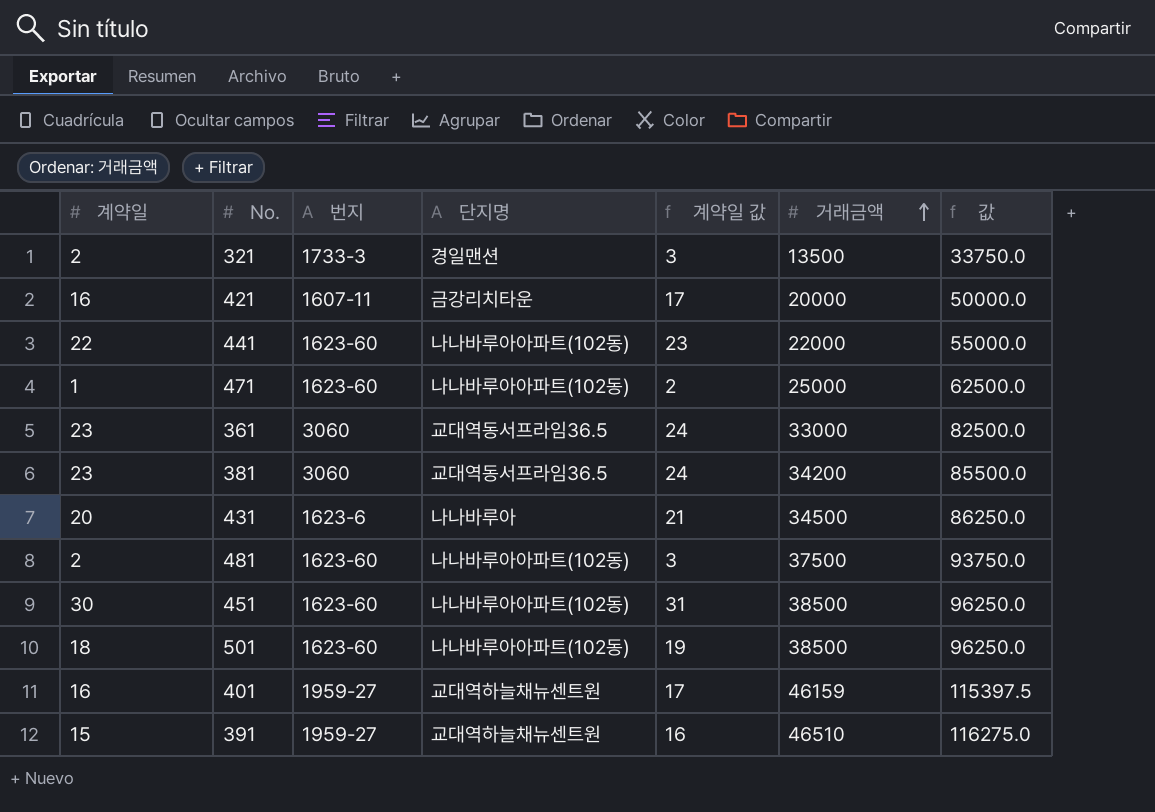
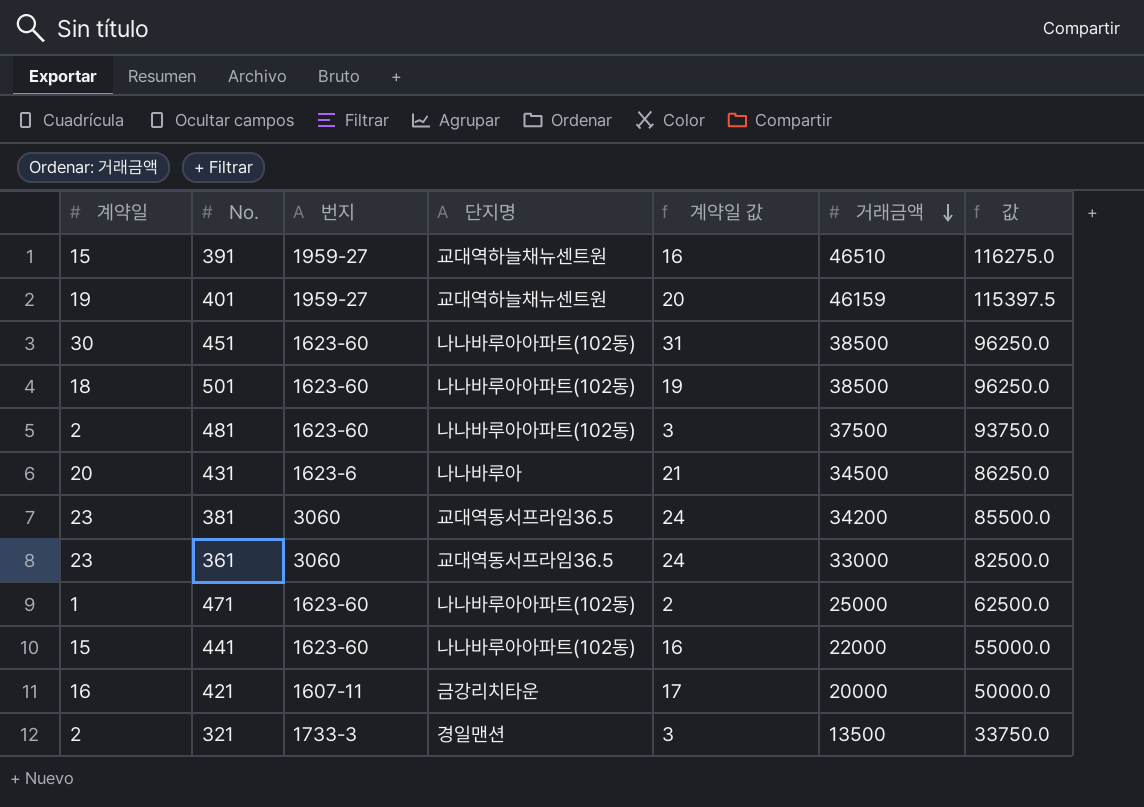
row order: 거래금액 ascending -> 거래금액 descending
401 | 계약일: 16 -> 19
401 | 계약일 값: 17 -> 20
441 | 계약일: 22 -> 15
441 | 계약일 값: 23 -> 16

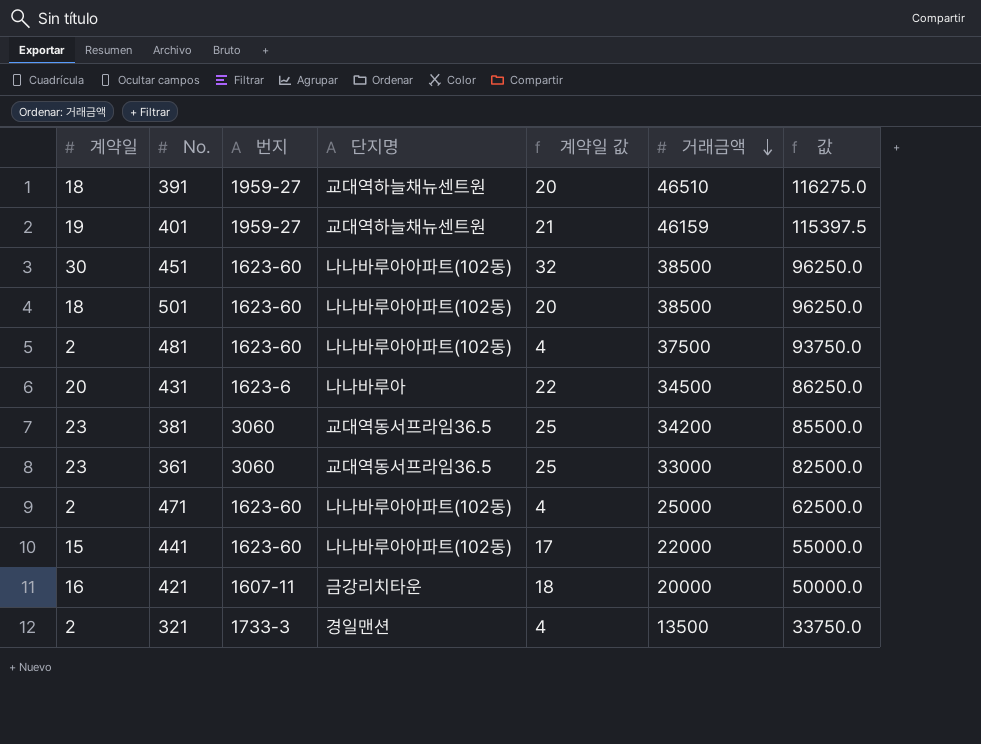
column 계약일 값 | formula: [계약일] + 1 -> [계약일] + 2
391 | 계약일: 15 -> 18
471 | 계약일: 1 -> 2

